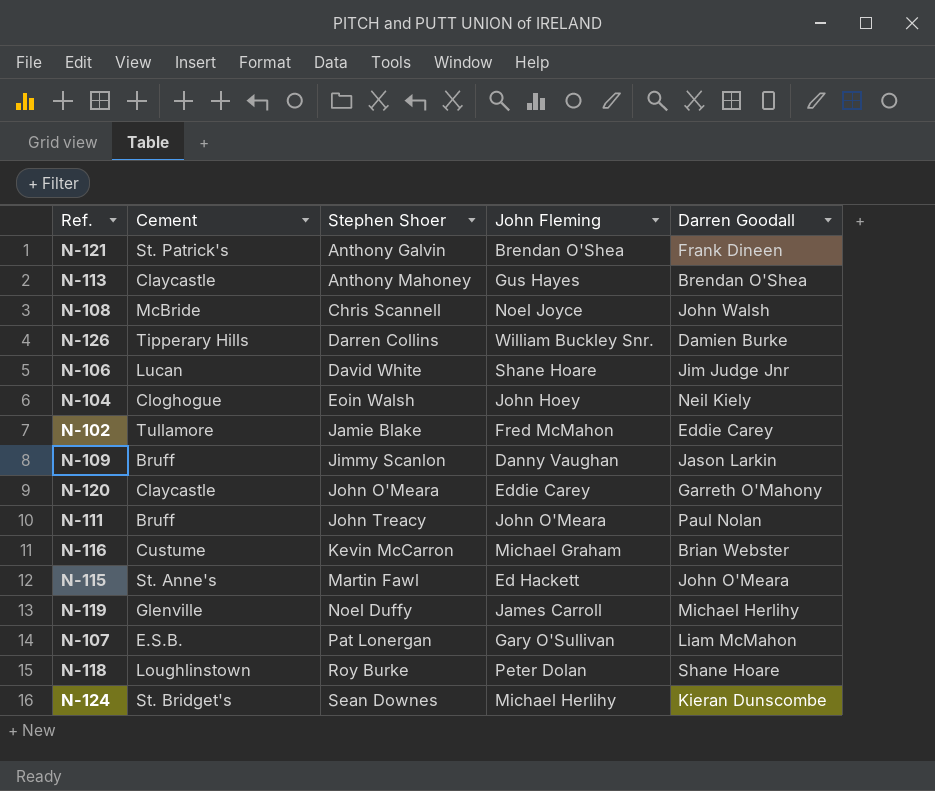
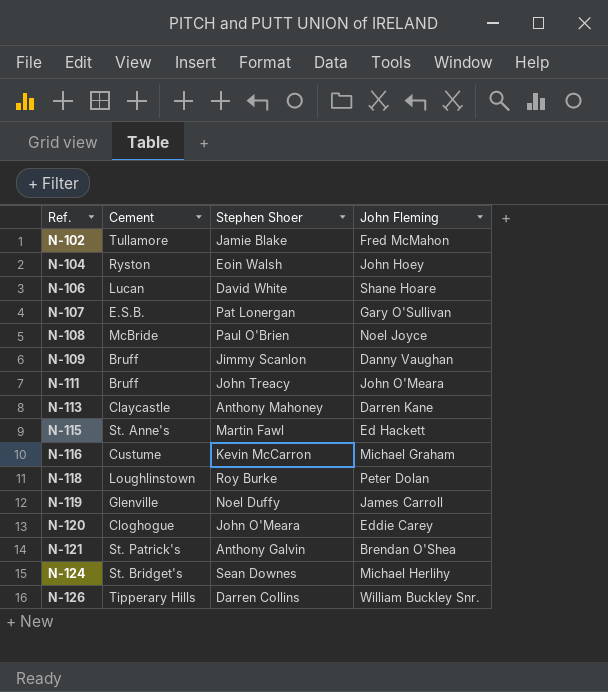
row order: Stephen Shoer ascending -> Ref. ascending
column Darren Goodall | position: 5 -> none
N-104 | Cement: Cloghogue -> Ryston
N-108 | Stephen Shoer: Chris Scannell -> Paul O'Brien
N-113 | John Fleming: Gus Hayes -> Darren Kane
N-120 | Cement: Claycastle -> Cloghogue

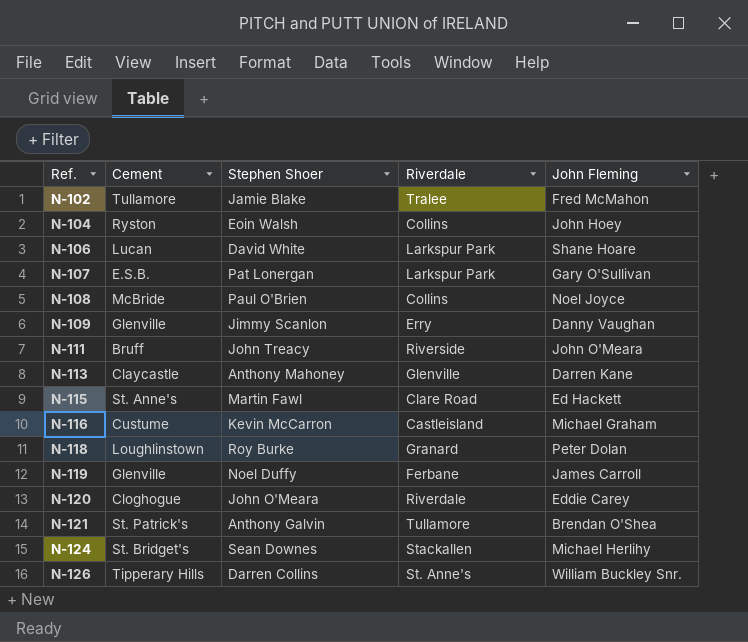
column Riverdale | position: none -> 4
N-109 | Cement: Bruff -> Glenville

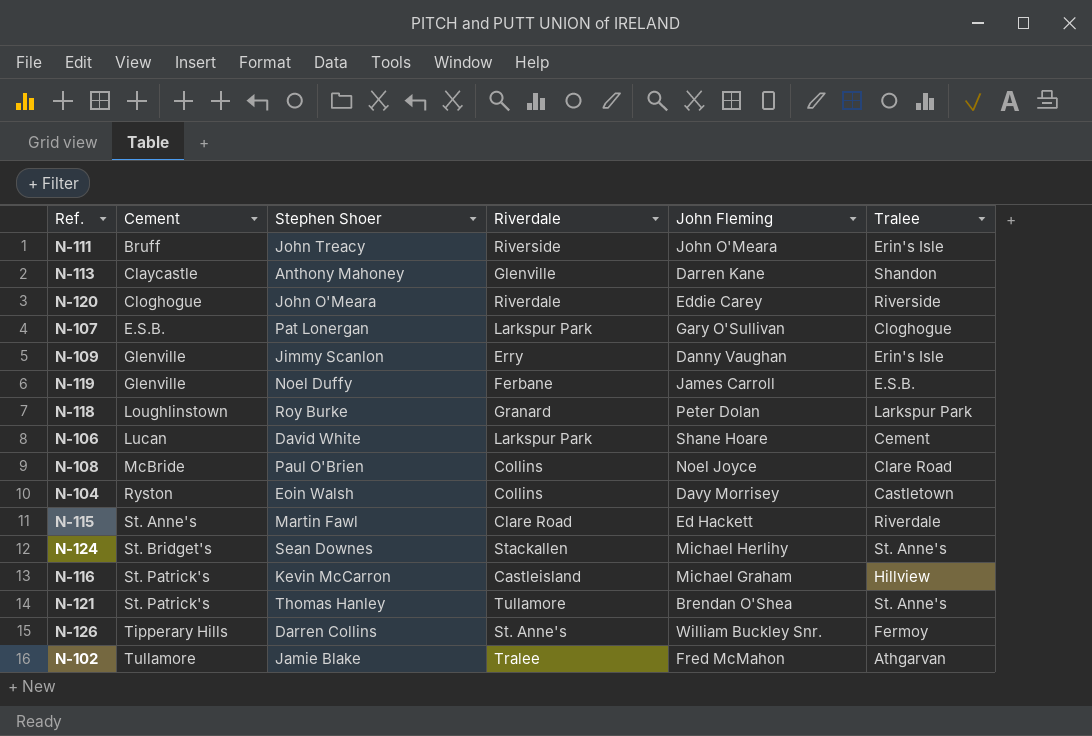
row order: Ref. ascending -> Cement ascending
column Tralee | position: none -> 6
N-104 | John Fleming: John Hoey -> Davy Morrisey
N-116 | Cement: Custume -> St. Patrick's
N-121 | Stephen Shoer: Anthony Galvin -> Thomas Hanley

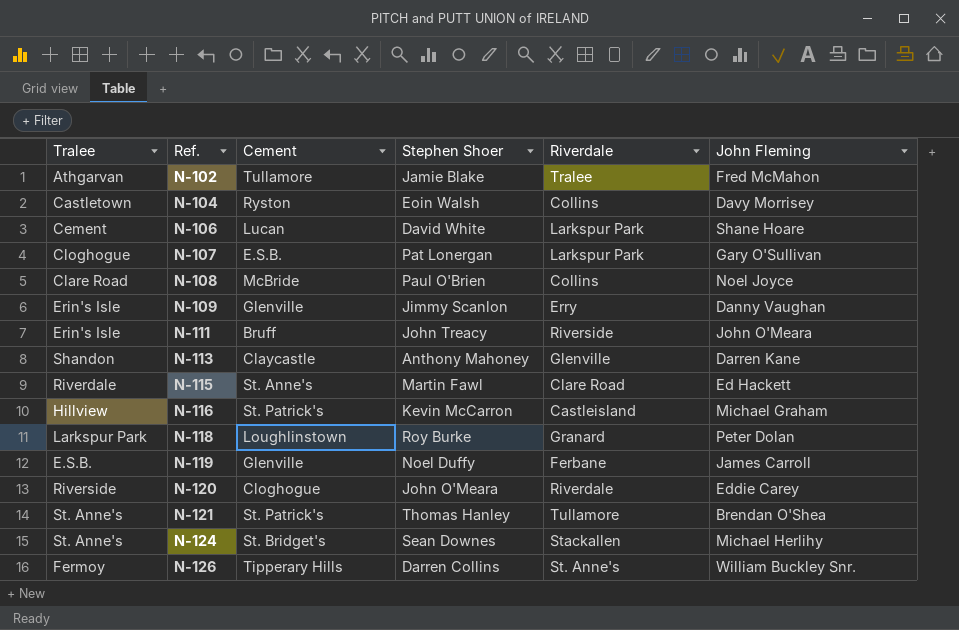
row order: Cement ascending -> Ref. ascending
column Tralee | position: 6 -> 1

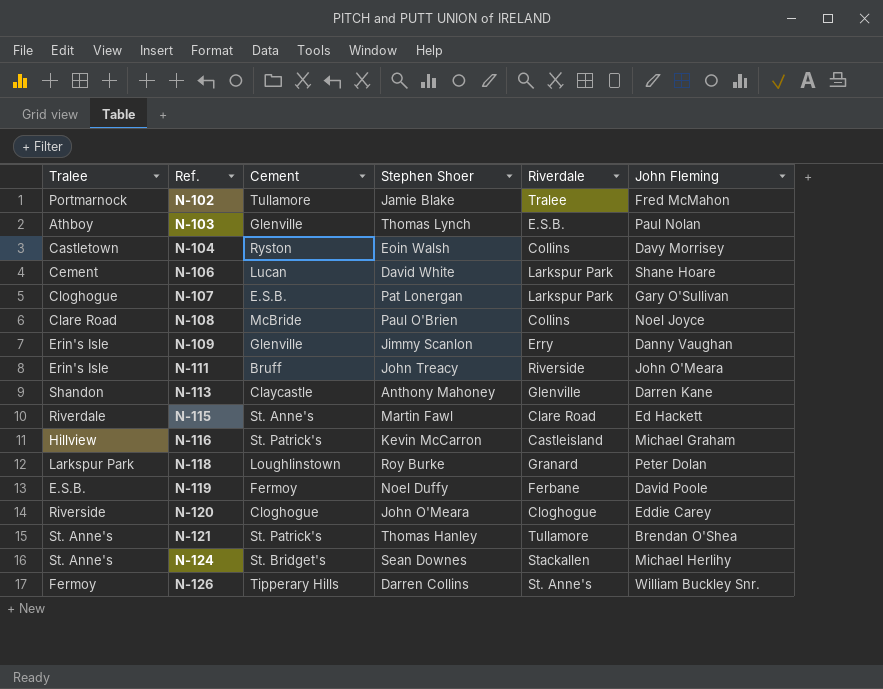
N-102 | Tralee: Athgarvan -> Portmarnock
row N-103: none -> Athboy | Glenville | Thomas Lynch | E.S.B. | Paul Nolan
N-119 | Cement: Glenville -> Fermoy
N-119 | John Fleming: James Carroll -> David Poole
N-120 | Riverdale: Riverdale -> Cloghogue

